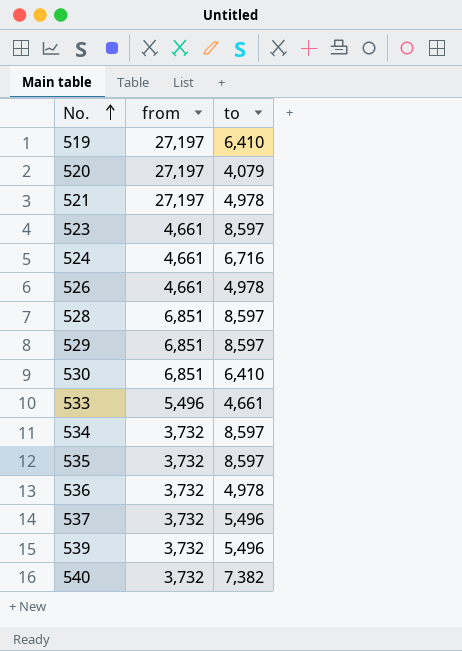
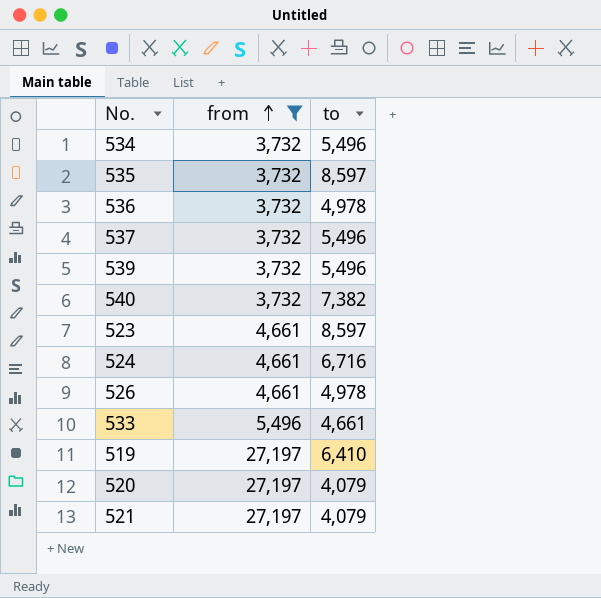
filter: none -> from != 6,851
row order: No. ascending -> from ascending
534 | to: 8,597 -> 5,496
521 | to: 4,978 -> 4,079

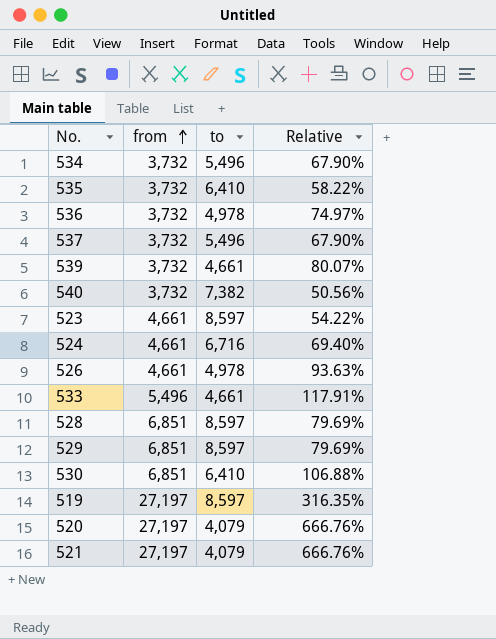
filter: from != 6,851 -> none
column Relative | formula: none -> [from] / [to]
535 | to: 8,597 -> 6,410
539 | to: 5,496 -> 4,661
519 | to: 6,410 -> 8,597

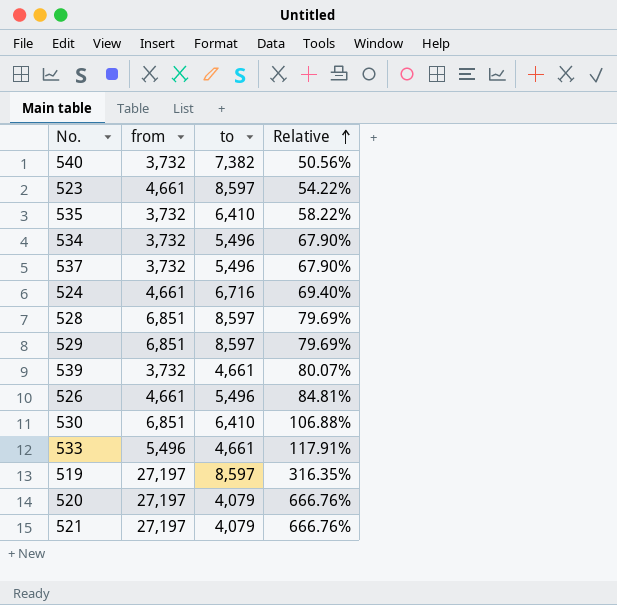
row order: from ascending -> Relative ascending
row 536: 3,732 | 4,978 | 74.97% -> none
526 | to: 4,978 -> 5,496
526 | Relative: 93.63% -> 84.81%

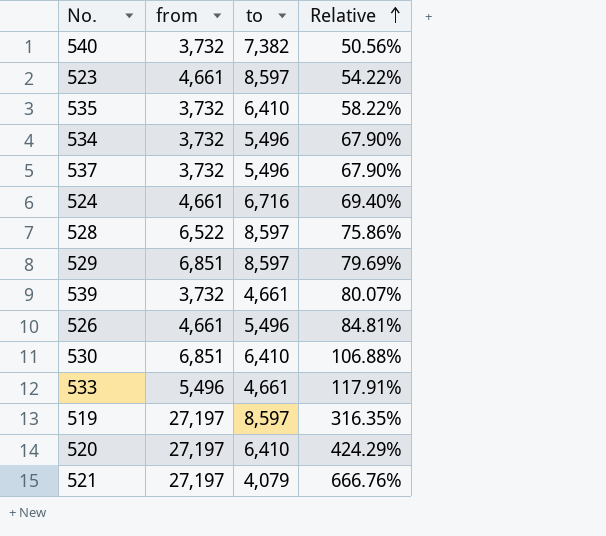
528 | from: 6,851 -> 6,522
528 | Relative: 79.69% -> 75.86%
520 | to: 4,079 -> 6,410
520 | Relative: 666.76% -> 424.29%

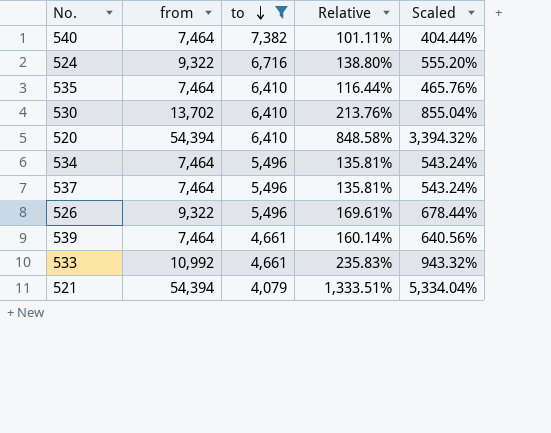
filter: none -> to != 8,597
row order: Relative ascending -> to descending
column Scaled | formula: none -> [Relative] * 4
540 | from: 3,732 -> 7,464
540 | Relative: 50.56% -> 101.11%
524 | from: 4,661 -> 9,322
524 | Relative: 69.40% -> 138.80%
535 | from: 3,732 -> 7,464
535 | Relative: 58.22% -> 116.44%
530 | from: 6,851 -> 13,702
530 | Relative: 106.88% -> 213.76%
520 | from: 27,197 -> 54,394
520 | Relative: 424.29% -> 848.58%
534 | from: 3,732 -> 7,464
534 | Relative: 67.90% -> 135.81%
537 | from: 3,732 -> 7,464
537 | Relative: 67.90% -> 135.81%
526 | from: 4,661 -> 9,322
526 | Relative: 84.81% -> 169.61%
539 | from: 3,732 -> 7,464
539 | Relative: 80.07% -> 160.14%
533 | from: 5,496 -> 10,992
533 | Relative: 117.91% -> 235.83%
521 | from: 27,197 -> 54,394
521 | Relative: 666.76% -> 1,333.51%

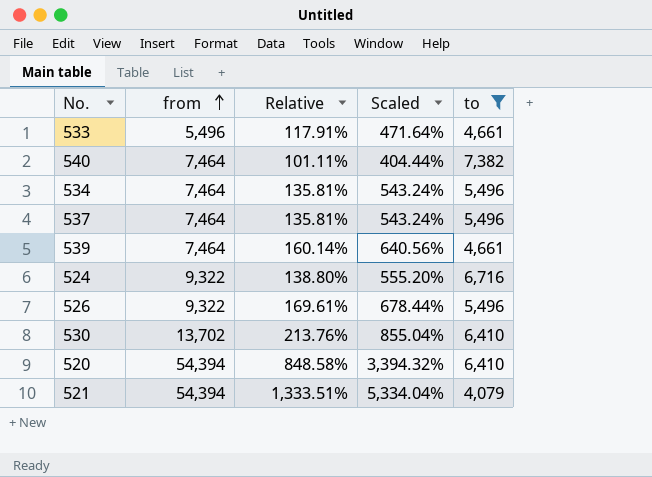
row order: to descending -> from ascending
column to | position: 3 -> 5
row 535: 7,464 | 6,410 | 116.44% | 465.76% -> none
533 | from: 10,992 -> 5,496
533 | Relative: 235.83% -> 117.91%
533 | Scaled: 943.32% -> 471.64%

